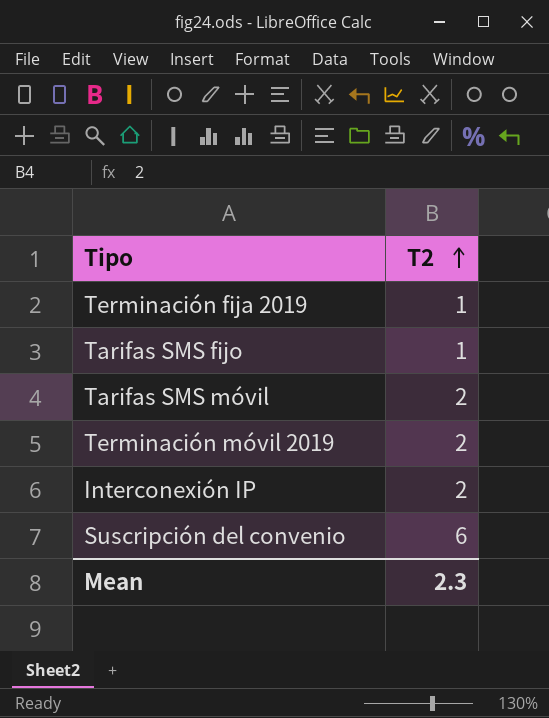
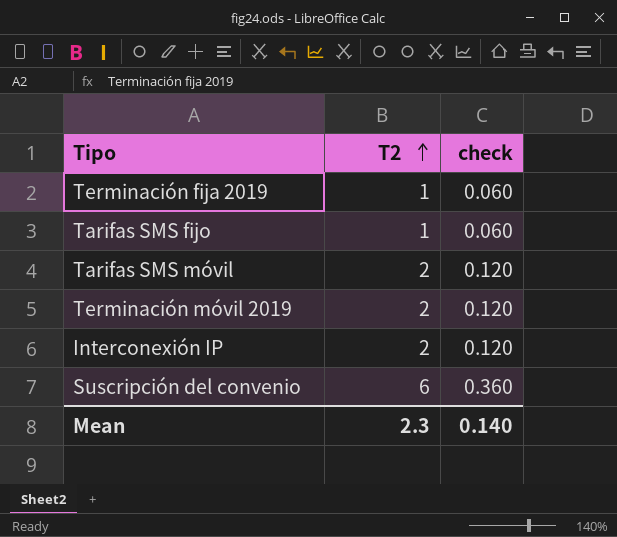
column check | formula: none -> [T2] * 0.06

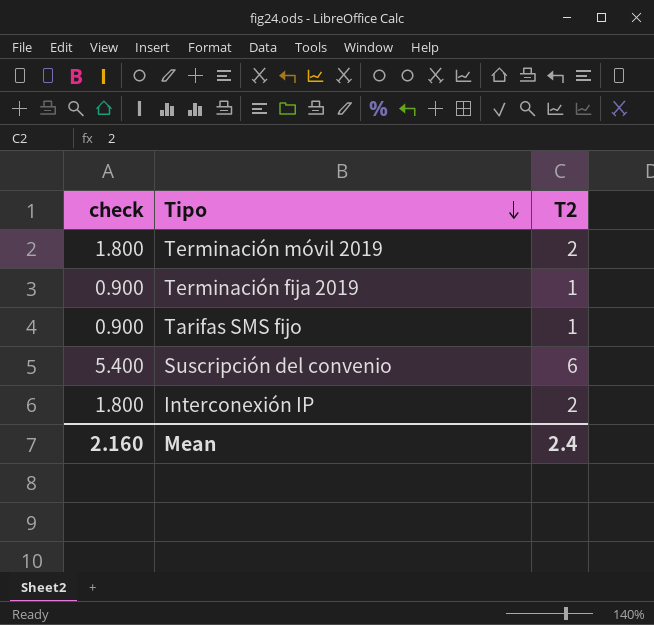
row order: T2 ascending -> Tipo descending
column check | formula: [T2] * 0.06 -> [T2] * 0.9
column check | position: 3 -> 1
row Tarifas SMS móvil: 2 | 0.120 -> none
Mean | check: 0.140 -> 2.160
Mean | T2: 2.3 -> 2.4

